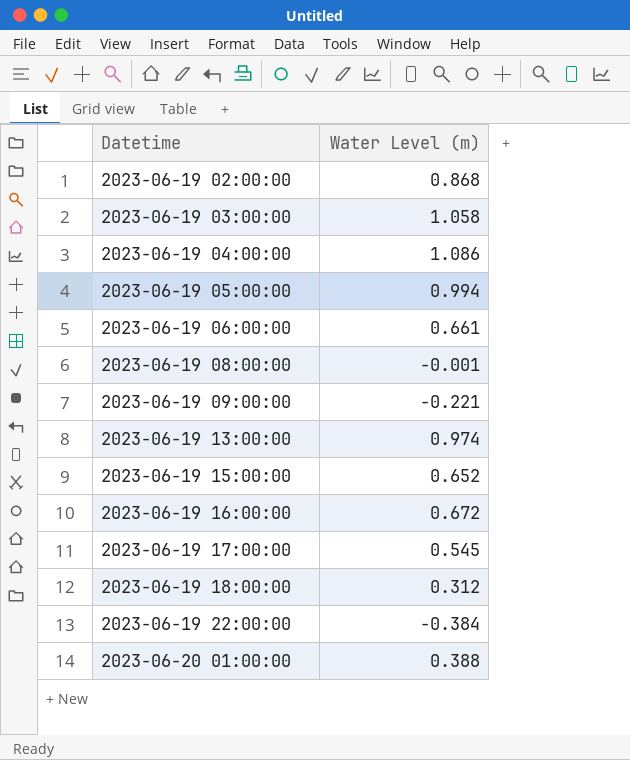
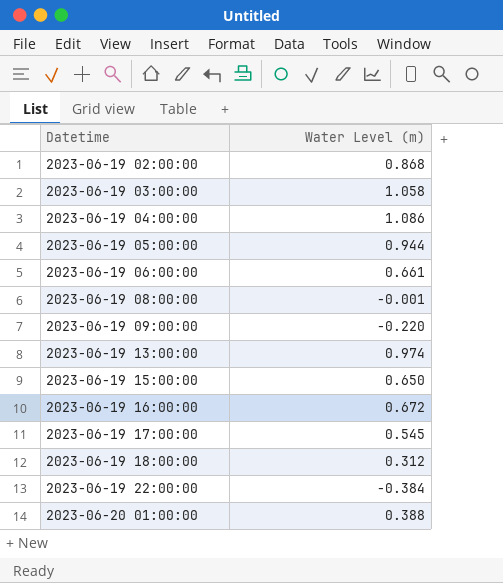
2023-06-19 05:00:00 | Water Level (m): 0.994 -> 0.944
2023-06-19 09:00:00 | Water Level (m): -0.221 -> -0.220
2023-06-19 15:00:00 | Water Level (m): 0.652 -> 0.650

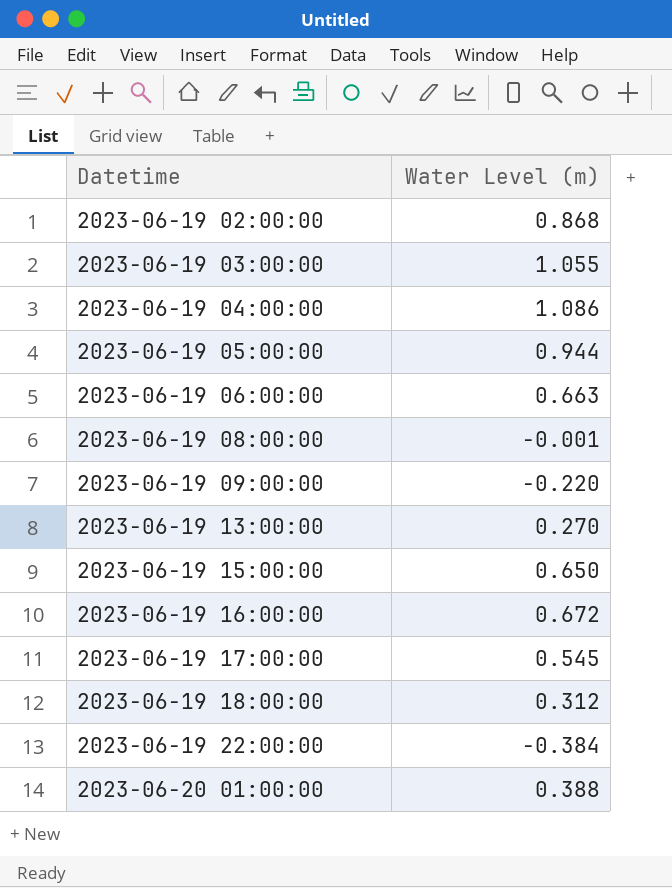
2023-06-19 03:00:00 | Water Level (m): 1.058 -> 1.055
2023-06-19 06:00:00 | Water Level (m): 0.661 -> 0.663
2023-06-19 13:00:00 | Water Level (m): 0.974 -> 0.270

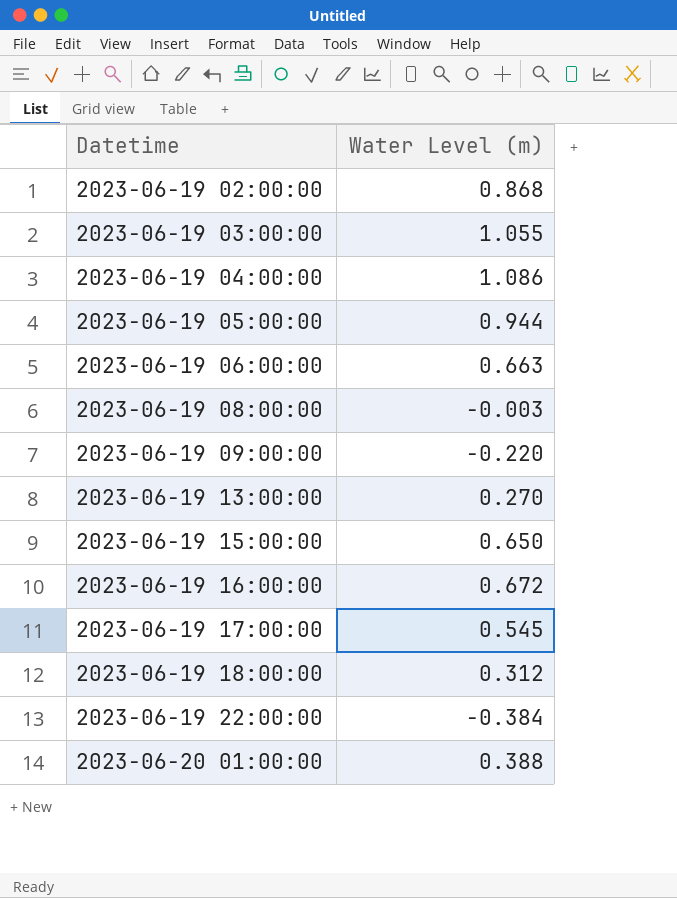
2023-06-19 08:00:00 | Water Level (m): -0.001 -> -0.003

